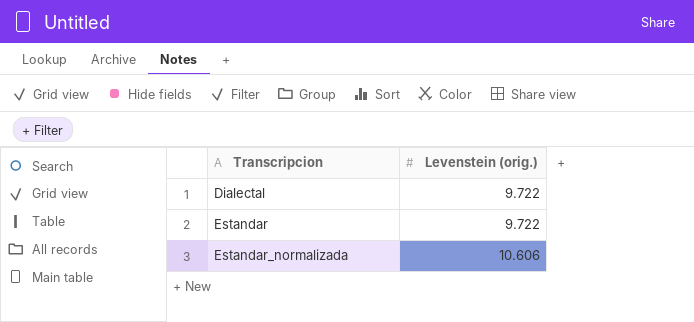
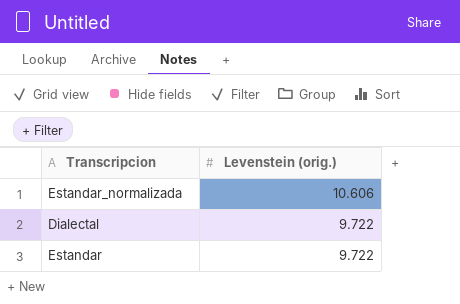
row order: Transcripcion ascending -> Levenstein (orig.) descending

